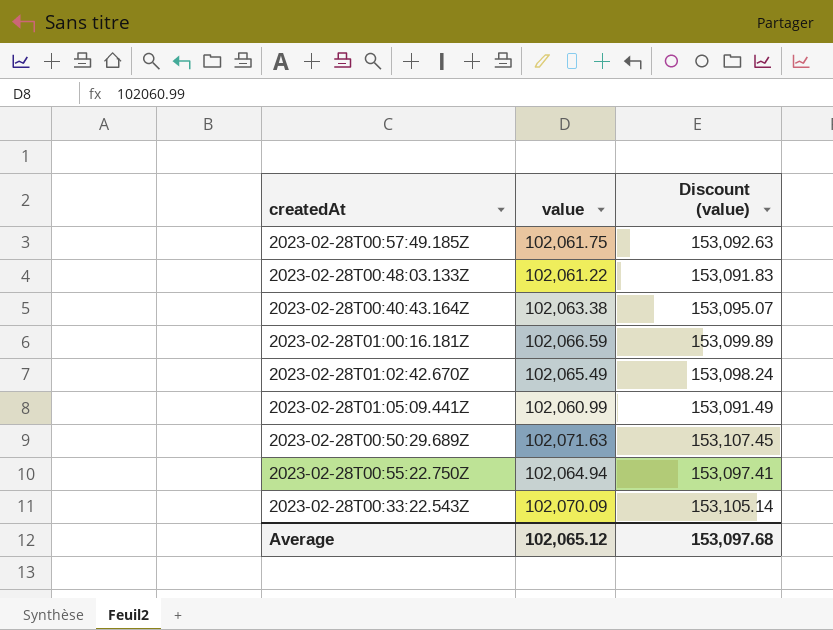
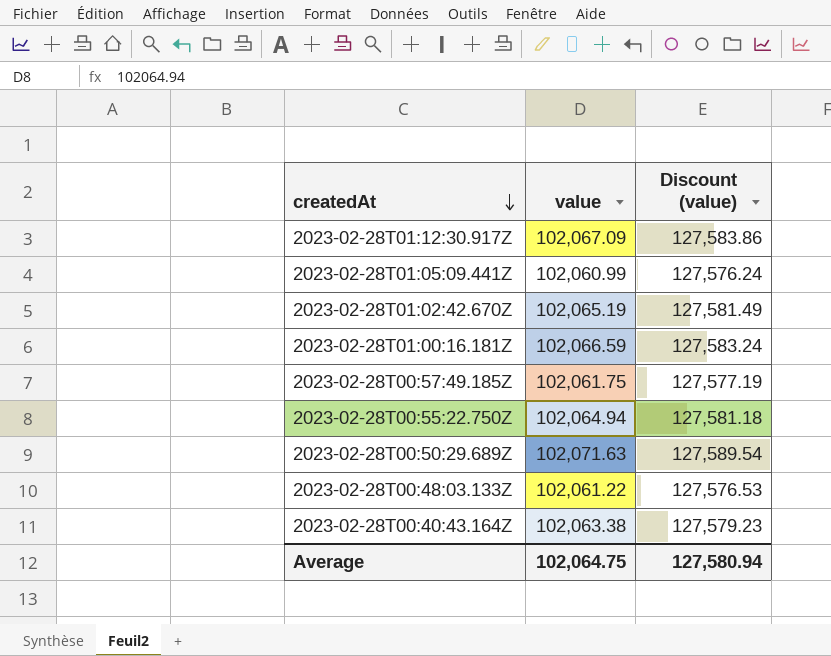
row order: none -> createdAt descending
column Discount (value) | formula: [value] * 1.5 -> [value] * 1.25
row 2023-02-28T00:33:22.543Z: 102,070.09 | 153,105.14 -> none
row 2023-02-28T01:12:30.917Z: none -> 102,067.09 | 127,583.86
2023-02-28T01:02:42.670Z | value: 102,065.49 -> 102,065.19
Average | value: 102,065.12 -> 102,064.75
Average | Discount (value): 153,097.68 -> 127,580.94

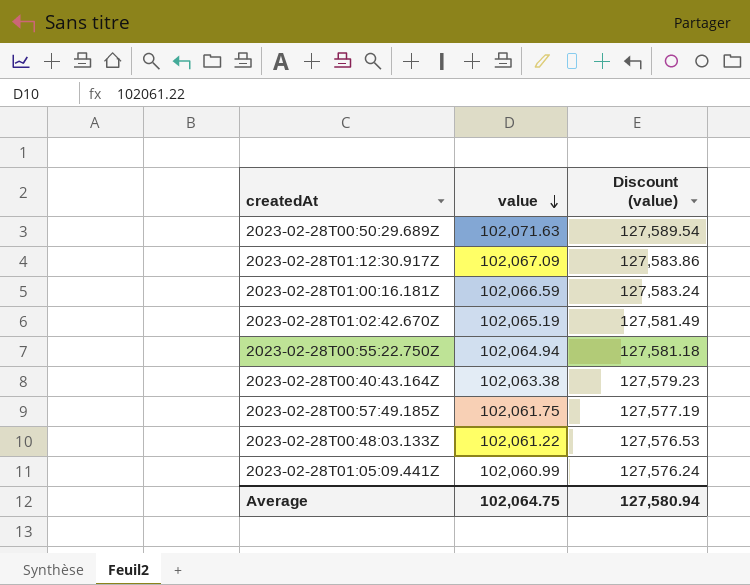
row order: createdAt descending -> value descending

